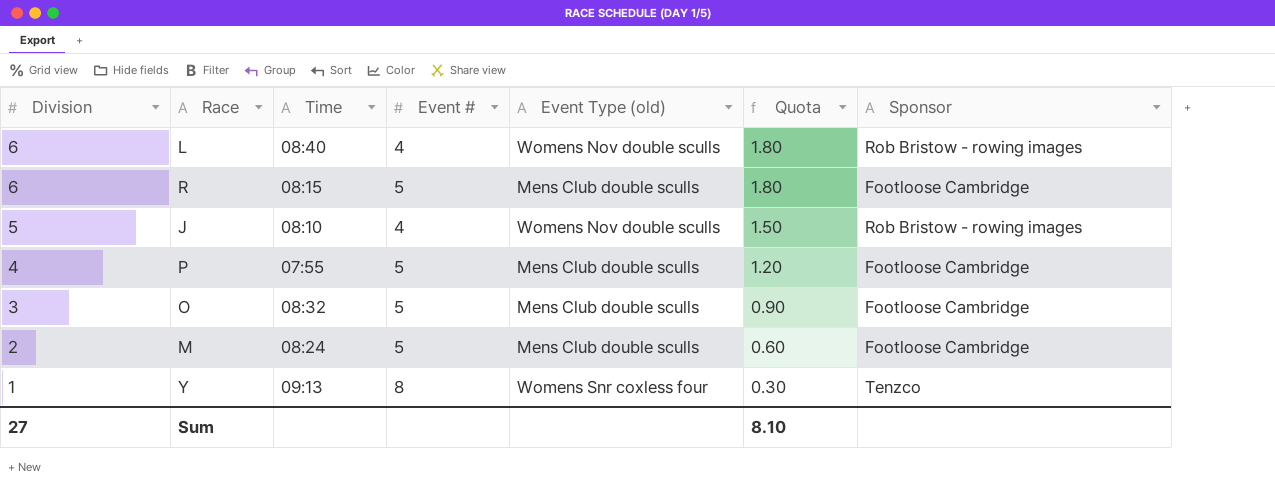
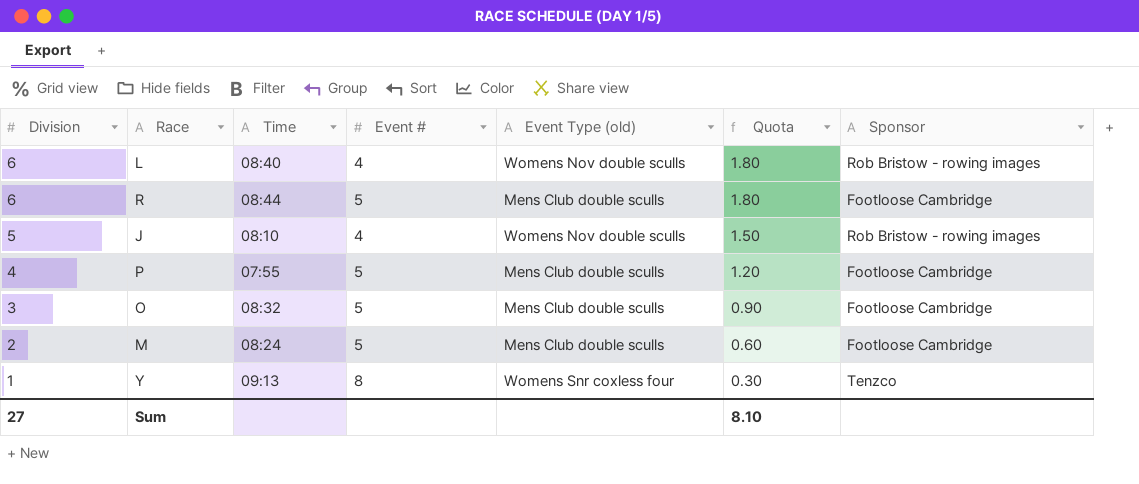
R | Time: 08:15 -> 08:44

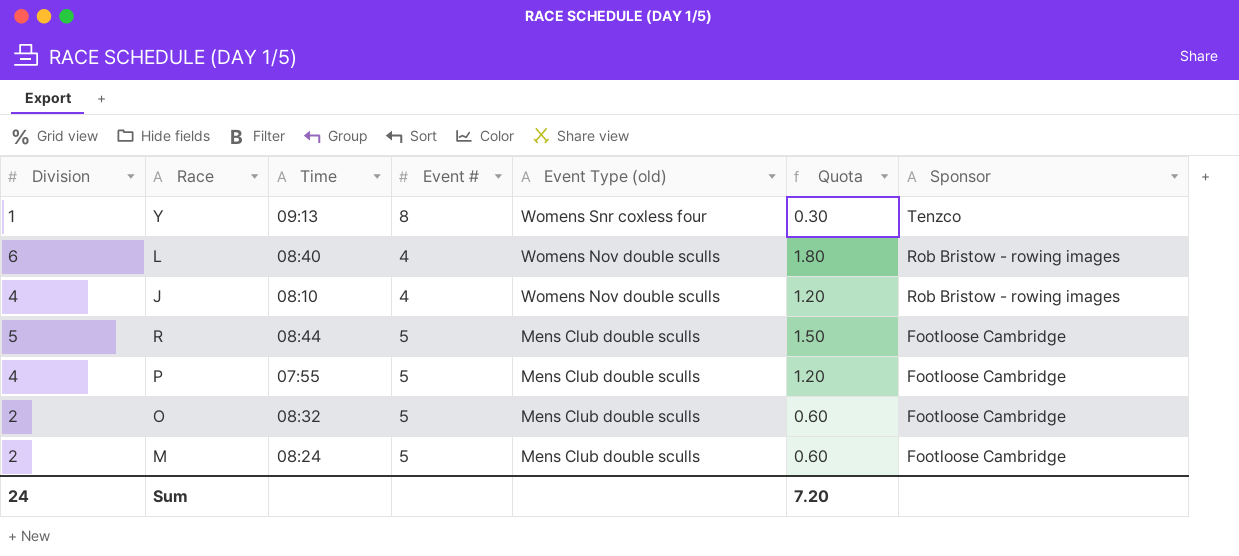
row order: Division descending -> Event Type (old) descending
J | Division: 5 -> 4
J | Quota: 1.50 -> 1.20
R | Division: 6 -> 5
R | Quota: 1.80 -> 1.50
O | Division: 3 -> 2
O | Quota: 0.90 -> 0.60
Sum | Division: 27 -> 24
Sum | Quota: 8.10 -> 7.20

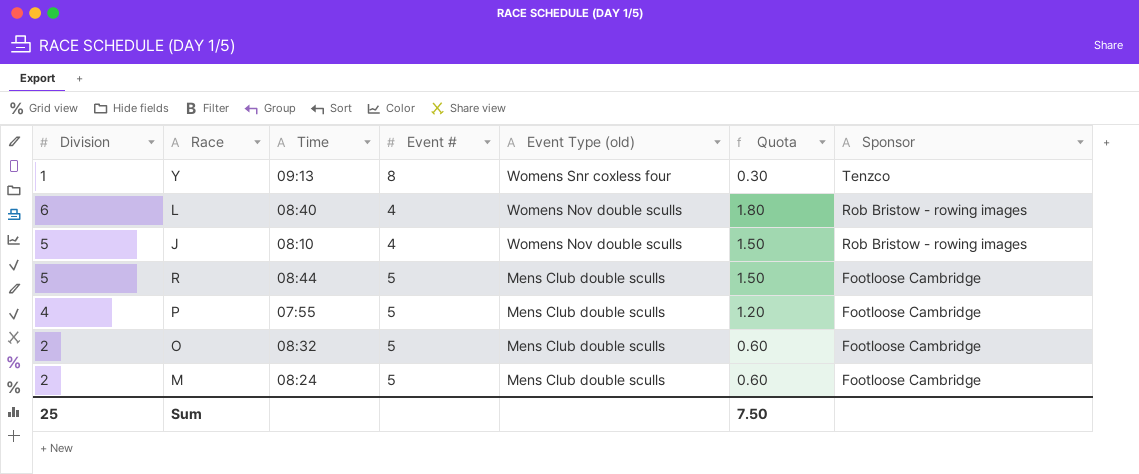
J | Division: 4 -> 5
J | Quota: 1.20 -> 1.50
Sum | Division: 24 -> 25
Sum | Quota: 7.20 -> 7.50

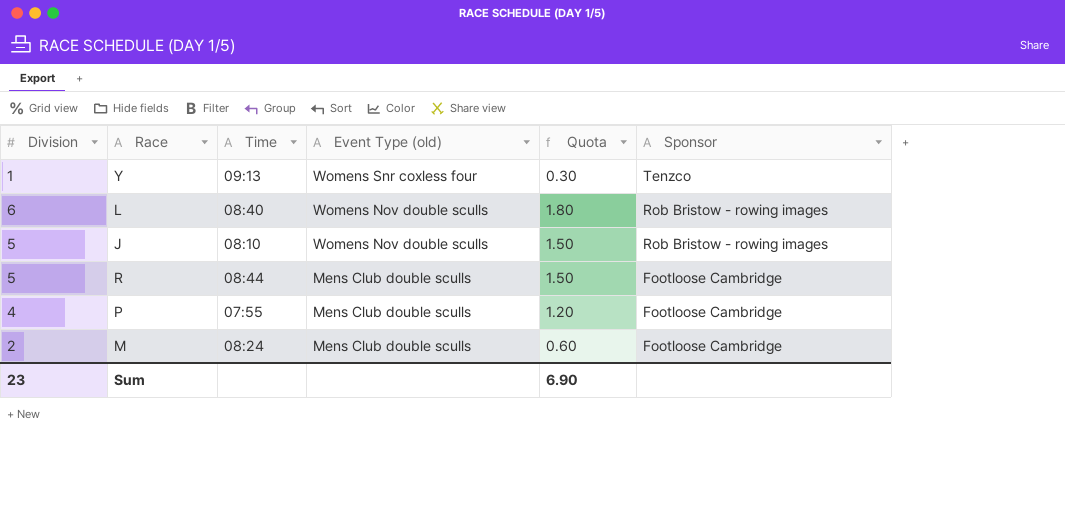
column Event # | position: 4 -> none
row O: 2 | 08:32 | 5 | Mens Club double sculls | 0.60 | Footloose Cambridge -> none
Sum | Division: 25 -> 23
Sum | Quota: 7.50 -> 6.90

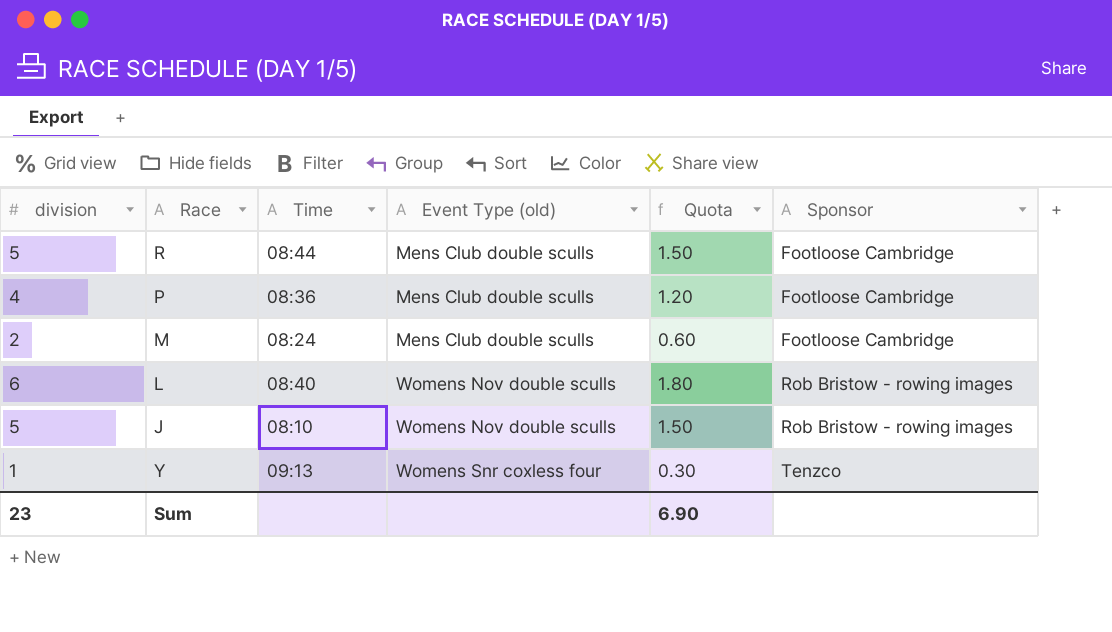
row order: Event Type (old) descending -> Event Type (old) ascending
column name: Division -> division
P | Time: 07:55 -> 08:36

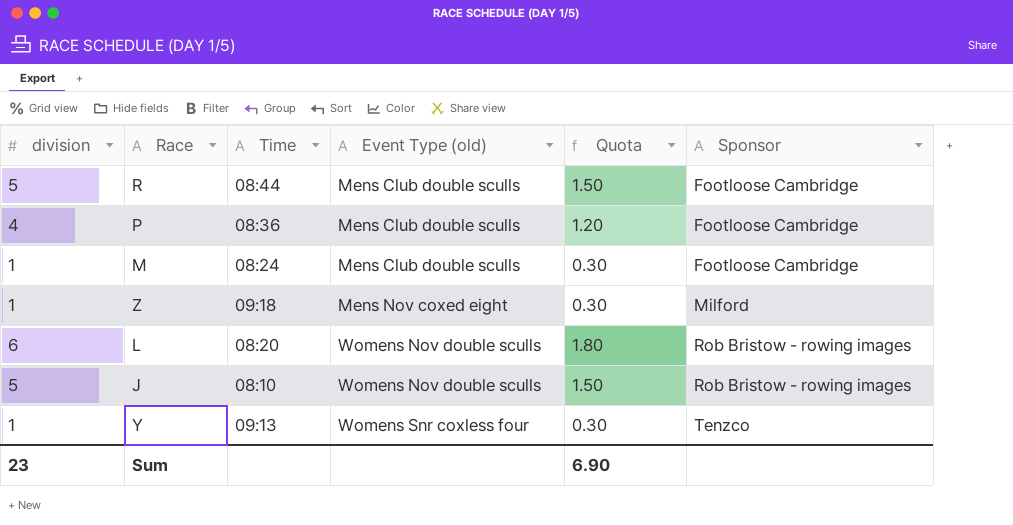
M | division: 2 -> 1
M | Quota: 0.60 -> 0.30
row Z: none -> 1 | 09:18 | Mens Nov coxed eight | 0.30 | Milford
L | Time: 08:40 -> 08:20

